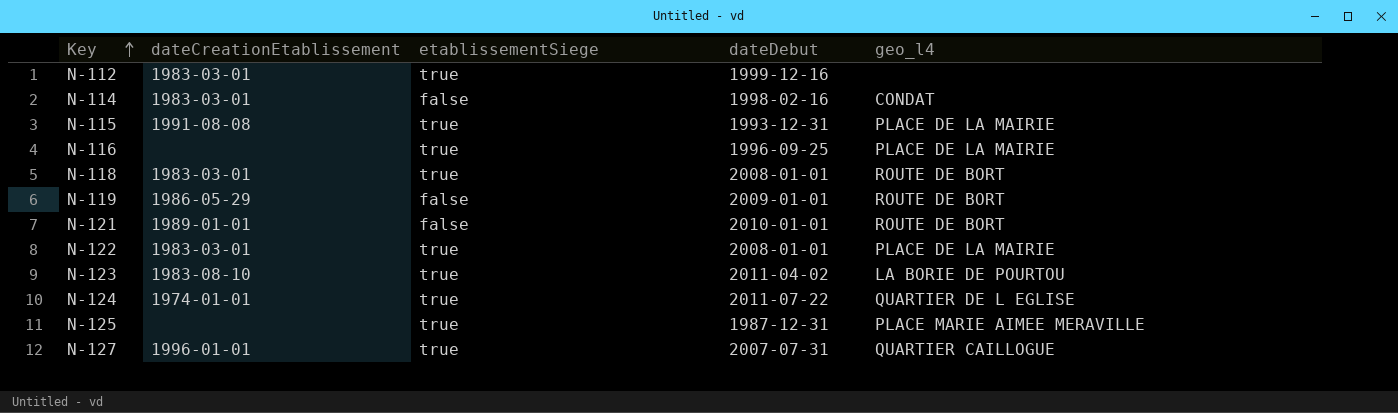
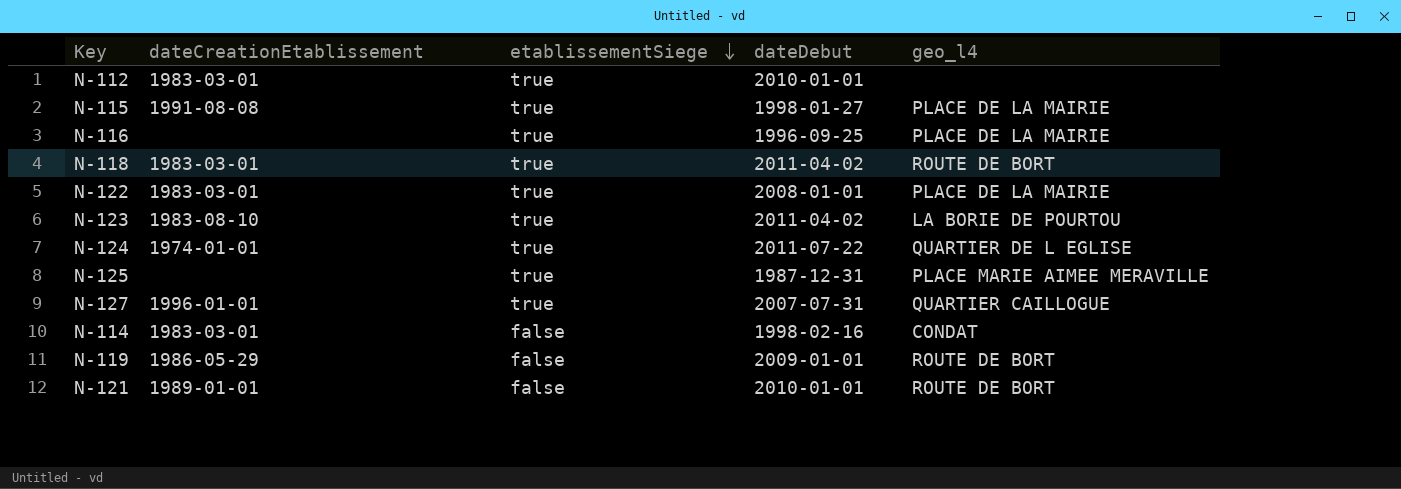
row order: Key ascending -> etablissementSiege descending
N-112 | dateDebut: 1999-12-16 -> 2010-01-01
N-115 | dateDebut: 1993-12-31 -> 1998-01-27
N-118 | dateDebut: 2008-01-01 -> 2011-04-02

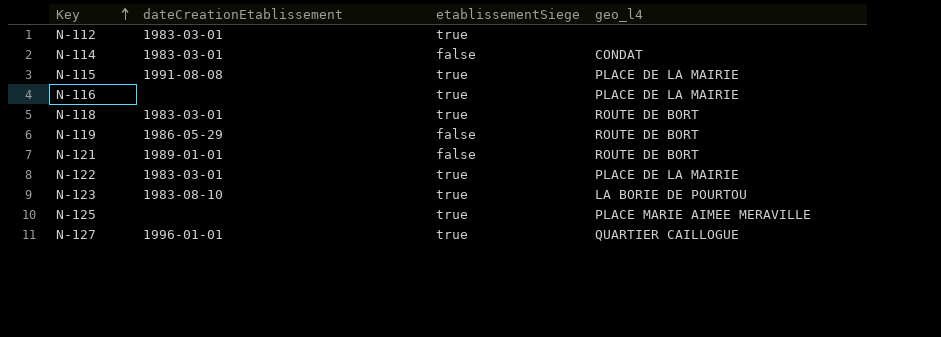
row order: etablissementSiege descending -> Key ascending
column dateDebut | position: 4 -> none
row N-124: 1974-01-01 | true | 2011-07-22 | QUARTIER DE L EGLISE -> none

